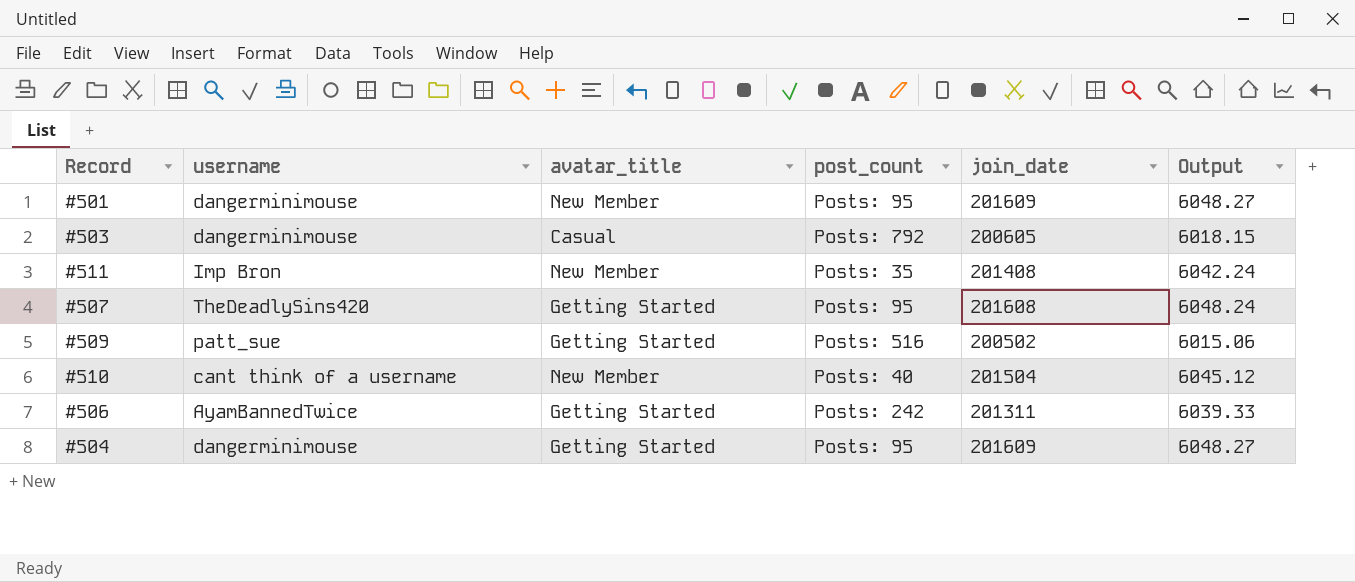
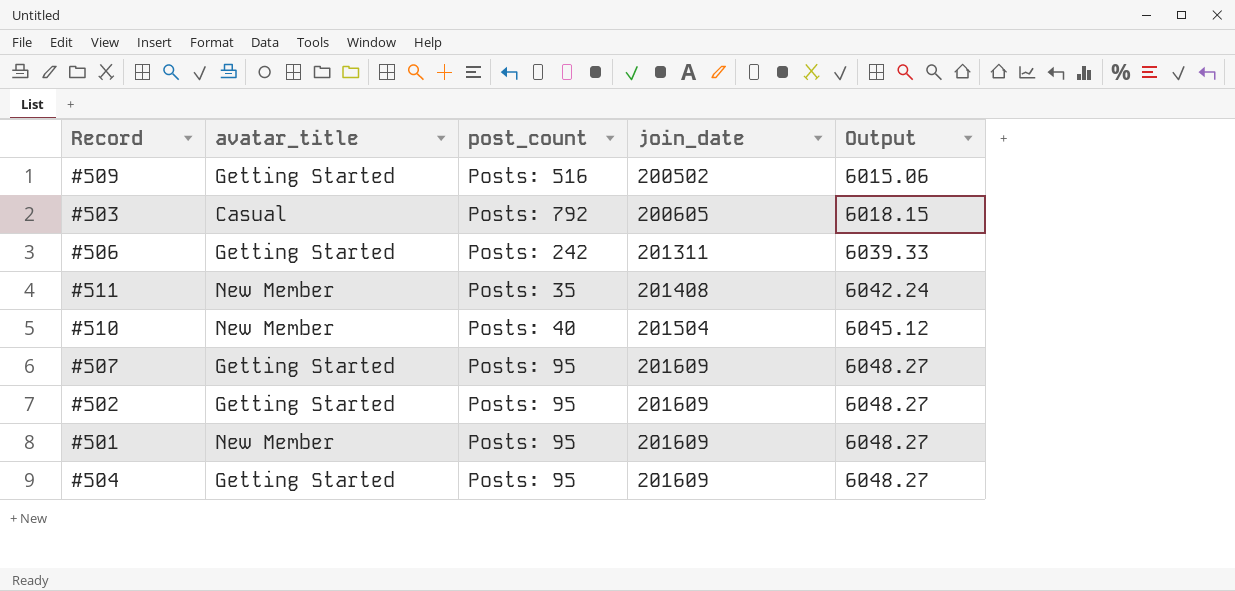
row order: none -> join_date ascending
column username | position: 2 -> none
#507 | join_date: 201608 -> 201609
#507 | Output: 6048.24 -> 6048.27
row #502: none -> Getting Started | Posts: 95 | 201609 | 6048.27

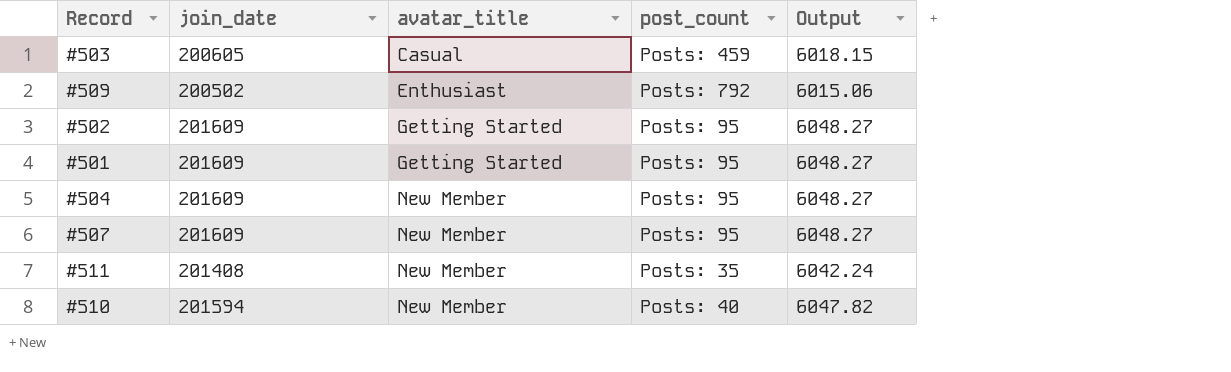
row order: join_date ascending -> avatar_title ascending
column join_date | position: 4 -> 2
row #506: Getting Started | Posts: 242 | 201311 | 6039.33 -> none
#503 | post_count: Posts: 792 -> Posts: 459
#509 | avatar_title: Getting Started -> Enthusiast
#509 | post_count: Posts: 516 -> Posts: 792
#501 | avatar_title: New Member -> Getting Started
#504 | avatar_title: Getting Started -> New Member
#507 | avatar_title: Getting Started -> New Member
#510 | join_date: 201504 -> 201594
#510 | Output: 6045.12 -> 6047.82

